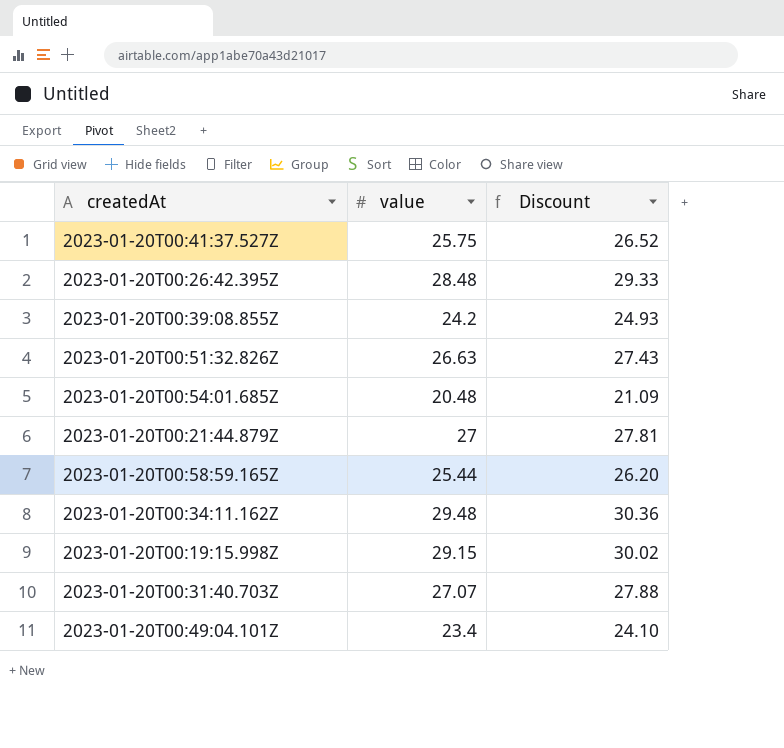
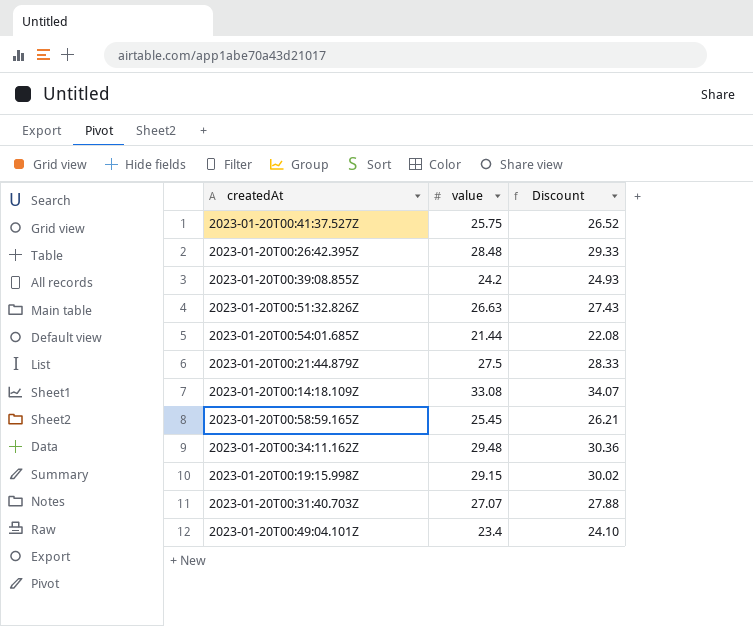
2023-01-20T00:54:01.685Z | value: 20.48 -> 21.44
2023-01-20T00:54:01.685Z | Discount: 21.09 -> 22.08
2023-01-20T00:21:44.879Z | value: 27 -> 27.5
2023-01-20T00:21:44.879Z | Discount: 27.81 -> 28.33
row 2023-01-20T00:14:18.109Z: none -> 33.08 | 34.07
2023-01-20T00:58:59.165Z | value: 25.44 -> 25.45
2023-01-20T00:58:59.165Z | Discount: 26.20 -> 26.21

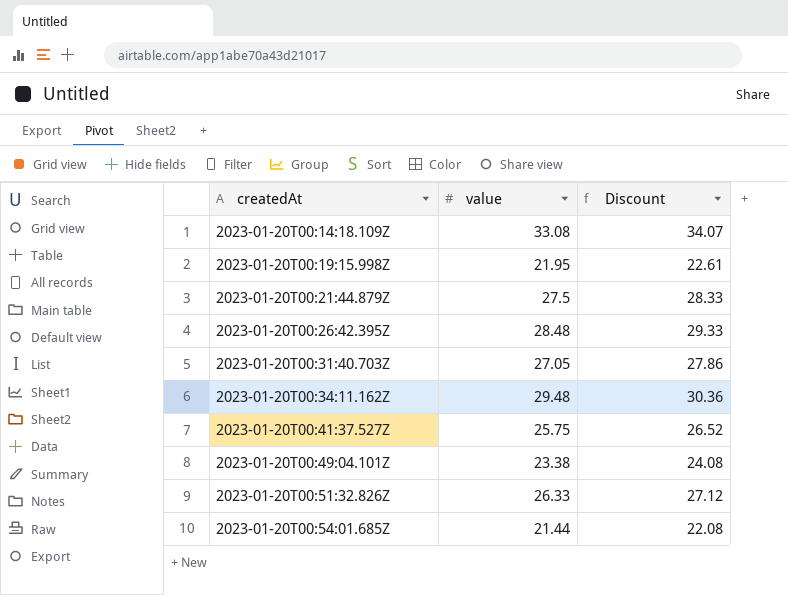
row order: none -> createdAt ascending
row 2023-01-20T00:39:08.855Z: 24.2 | 24.93 -> none
row 2023-01-20T00:58:59.165Z: 25.45 | 26.21 -> none
2023-01-20T00:19:15.998Z | value: 29.15 -> 21.95
2023-01-20T00:19:15.998Z | Discount: 30.02 -> 22.61
2023-01-20T00:31:40.703Z | value: 27.07 -> 27.05
2023-01-20T00:31:40.703Z | Discount: 27.88 -> 27.86
2023-01-20T00:49:04.101Z | value: 23.4 -> 23.38
2023-01-20T00:49:04.101Z | Discount: 24.10 -> 24.08
2023-01-20T00:51:32.826Z | value: 26.63 -> 26.33
2023-01-20T00:51:32.826Z | Discount: 27.43 -> 27.12

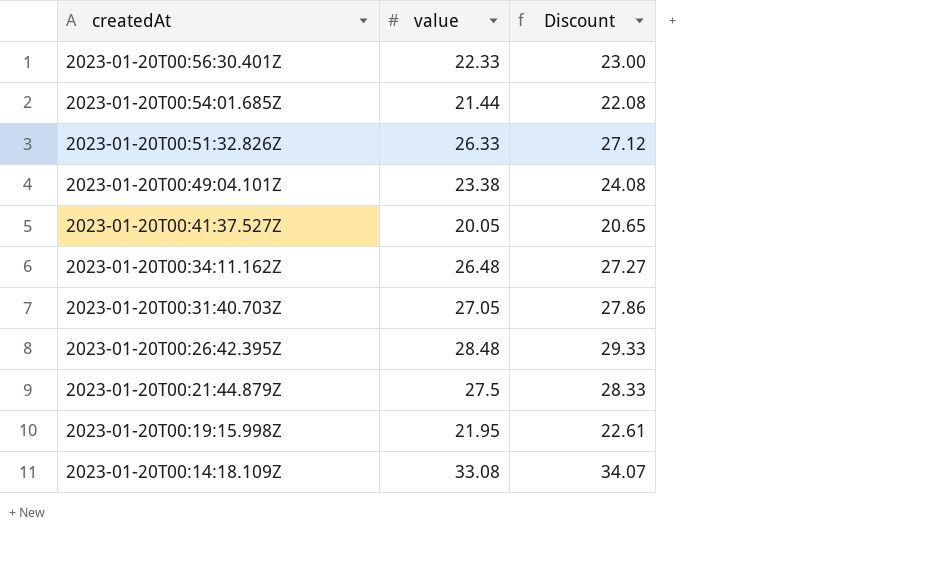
row order: createdAt ascending -> createdAt descending
row 2023-01-20T00:56:30.401Z: none -> 22.33 | 23.00
2023-01-20T00:41:37.527Z | value: 25.75 -> 20.05
2023-01-20T00:41:37.527Z | Discount: 26.52 -> 20.65
2023-01-20T00:34:11.162Z | value: 29.48 -> 26.48
2023-01-20T00:34:11.162Z | Discount: 30.36 -> 27.27

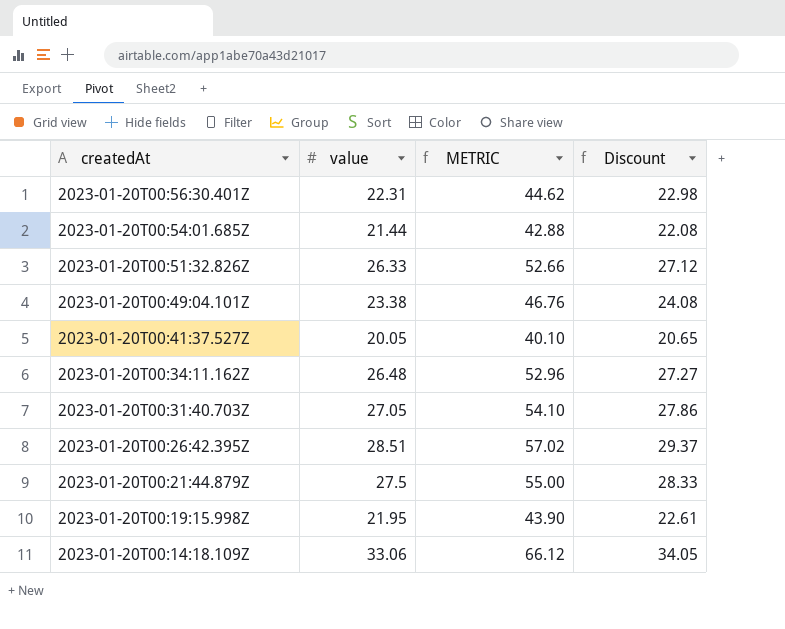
column METRIC | formula: none -> [value] * 2
2023-01-20T00:56:30.401Z | value: 22.33 -> 22.31
2023-01-20T00:56:30.401Z | Discount: 23.00 -> 22.98
2023-01-20T00:26:42.395Z | value: 28.48 -> 28.51
2023-01-20T00:26:42.395Z | Discount: 29.33 -> 29.37
2023-01-20T00:14:18.109Z | value: 33.08 -> 33.06
2023-01-20T00:14:18.109Z | Discount: 34.07 -> 34.05

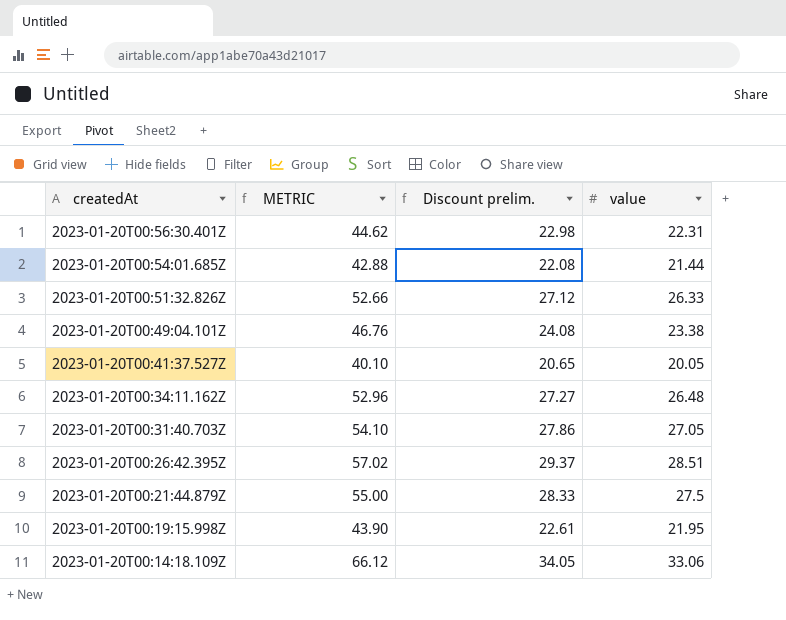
column name: Discount -> Discount prelim.
column value | position: 2 -> 4

